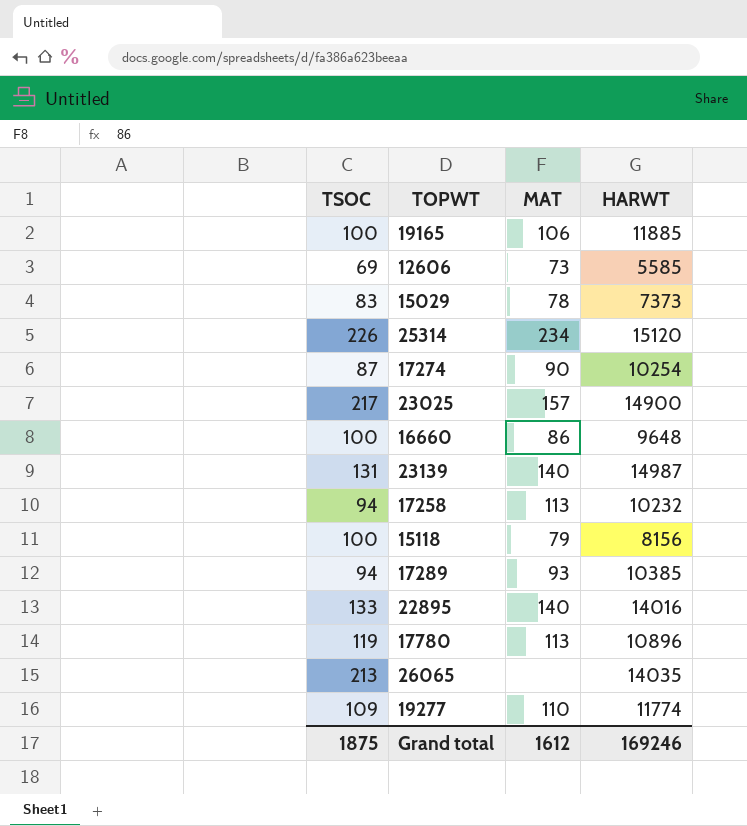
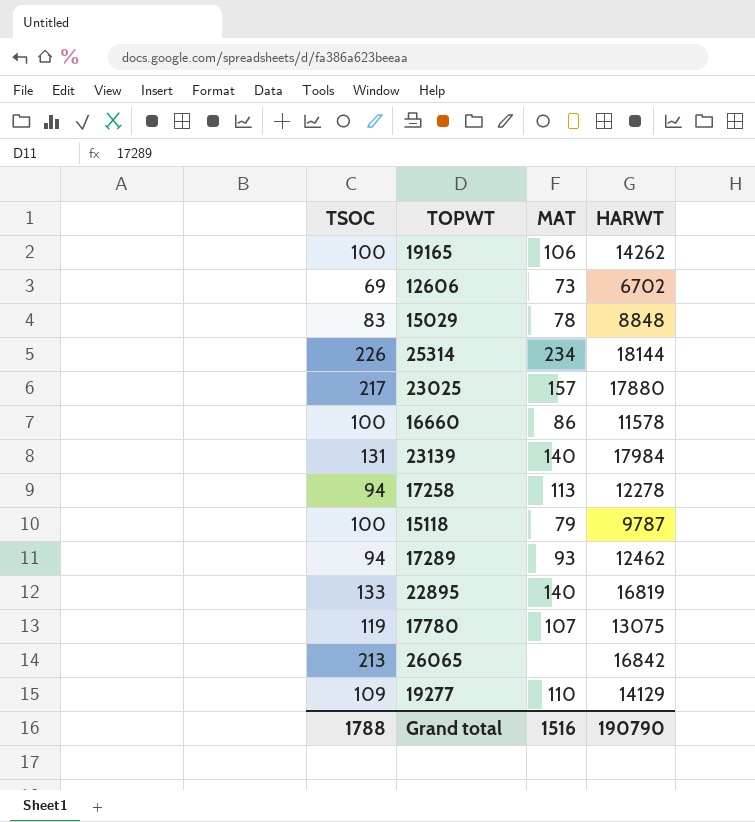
row 17274: 87 | 90 | 10254 -> none
19165 | HARWT: 11885 -> 14262
12606 | HARWT: 5585 -> 6702
15029 | HARWT: 7373 -> 8848
25314 | HARWT: 15120 -> 18144
23025 | HARWT: 14900 -> 17880
16660 | HARWT: 9648 -> 11578
23139 | HARWT: 14987 -> 17984
17258 | HARWT: 10232 -> 12278
15118 | HARWT: 8156 -> 9787
17289 | HARWT: 10385 -> 12462
22895 | HARWT: 14016 -> 16819
17780 | MAT: 113 -> 107
17780 | HARWT: 10896 -> 13075
26065 | HARWT: 14035 -> 16842
19277 | HARWT: 11774 -> 14129
Grand total | TSOC: 1875 -> 1788
Grand total | MAT: 1612 -> 1516
Grand total | HARWT: 169246 -> 190790

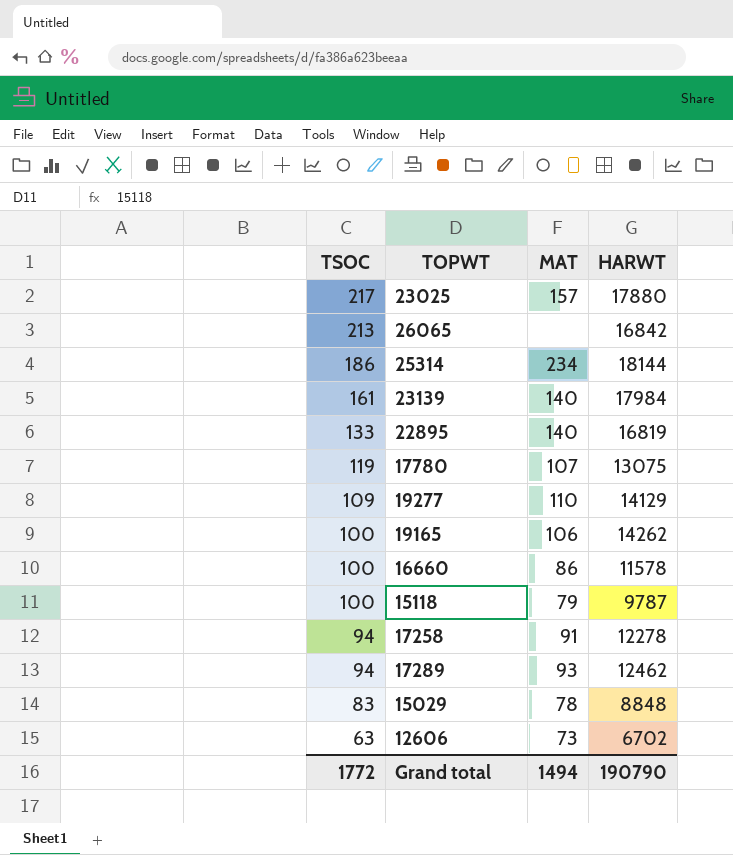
row order: none -> TSOC descending
25314 | TSOC: 226 -> 186
23139 | TSOC: 131 -> 161
17258 | MAT: 113 -> 91
12606 | TSOC: 69 -> 63
Grand total | TSOC: 1788 -> 1772
Grand total | MAT: 1516 -> 1494

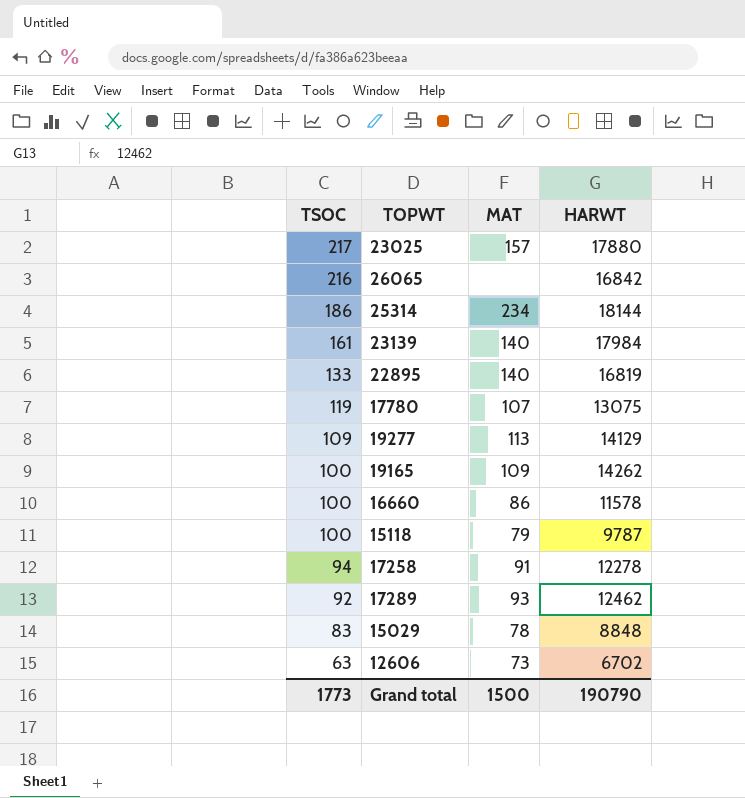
26065 | TSOC: 213 -> 216
19277 | MAT: 110 -> 113
19165 | MAT: 106 -> 109
17289 | TSOC: 94 -> 92
Grand total | TSOC: 1772 -> 1773
Grand total | MAT: 1494 -> 1500

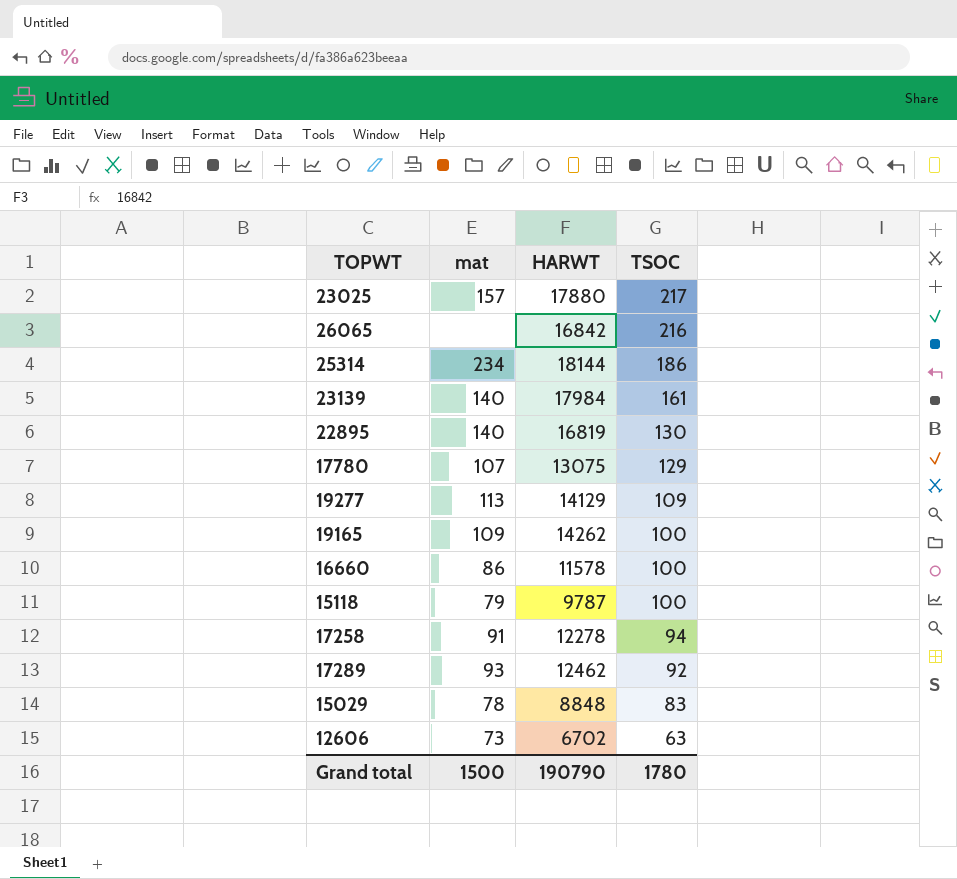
column name: MAT -> mat
column TSOC | position: 1 -> 4
22895 | TSOC: 133 -> 130
17780 | TSOC: 119 -> 129
Grand total | TSOC: 1773 -> 1780

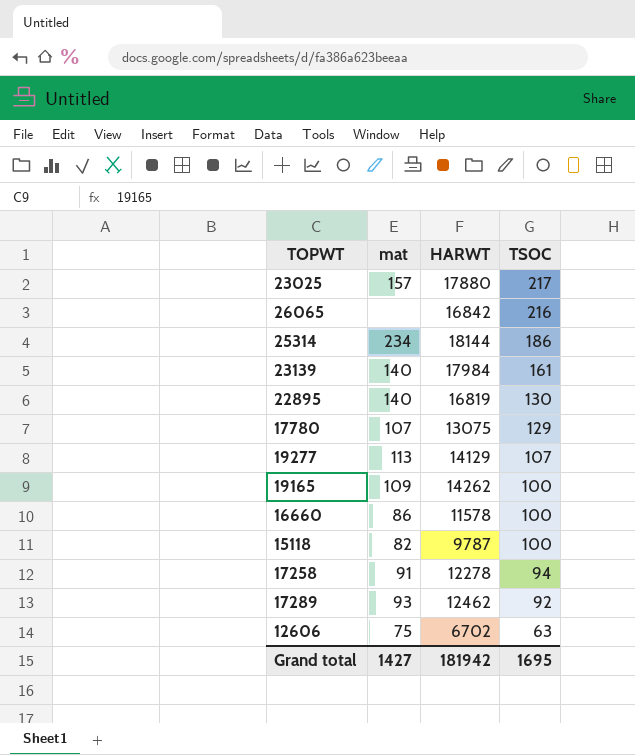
row 15029: 78 | 8848 | 83 -> none
19277 | TSOC: 109 -> 107
15118 | mat: 79 -> 82
12606 | mat: 73 -> 75
Grand total | mat: 1500 -> 1427
Grand total | HARWT: 190790 -> 181942
Grand total | TSOC: 1780 -> 1695

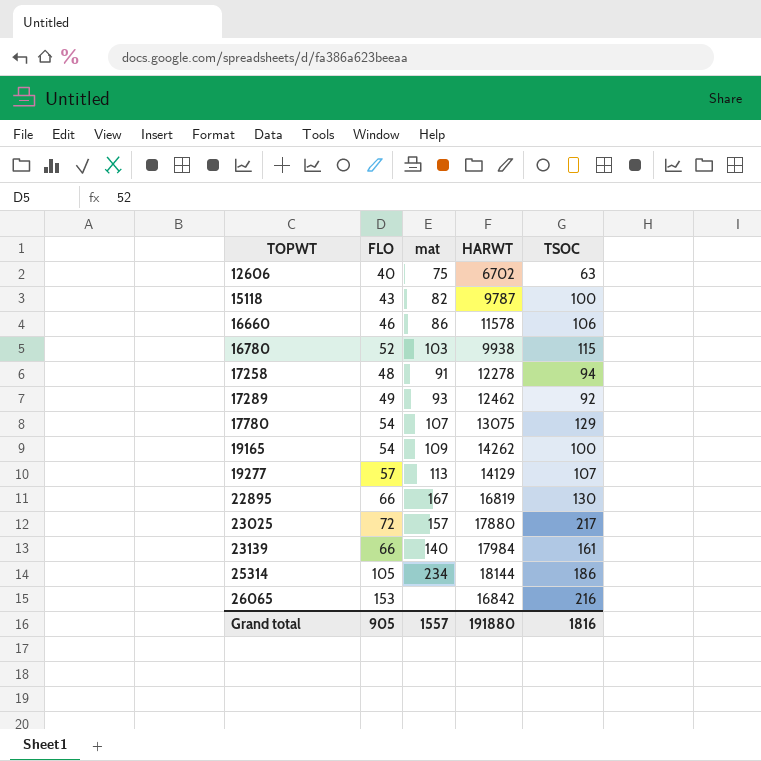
row order: TSOC descending -> TOPWT ascending
column FLO | position: none -> 2
16660 | TSOC: 100 -> 106
row 16780: none -> 52 | 103 | 9938 | 115
22895 | mat: 140 -> 167
Grand total | mat: 1427 -> 1557
Grand total | HARWT: 181942 -> 191880
Grand total | TSOC: 1695 -> 1816

